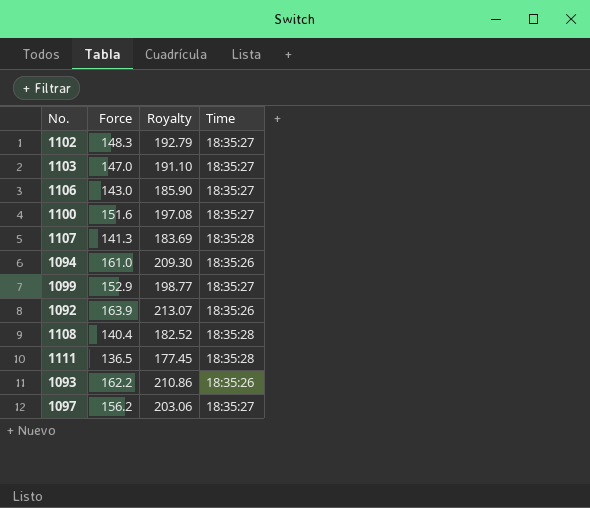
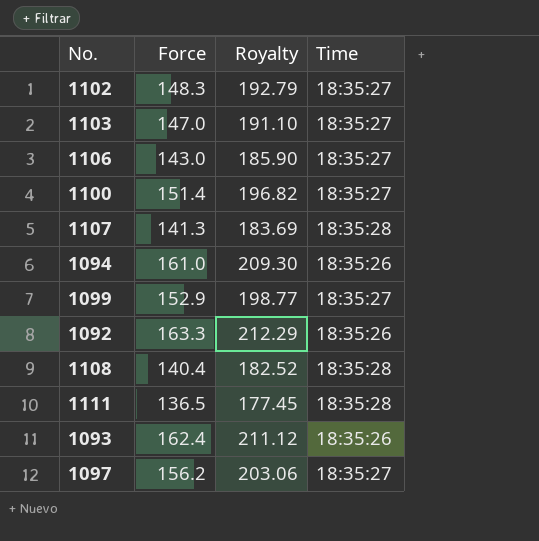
1100 | Force: 151.6 -> 151.4
1100 | Royalty: 197.08 -> 196.82
1092 | Force: 163.9 -> 163.3
1092 | Royalty: 213.07 -> 212.29
1093 | Force: 162.2 -> 162.4
1093 | Royalty: 210.86 -> 211.12

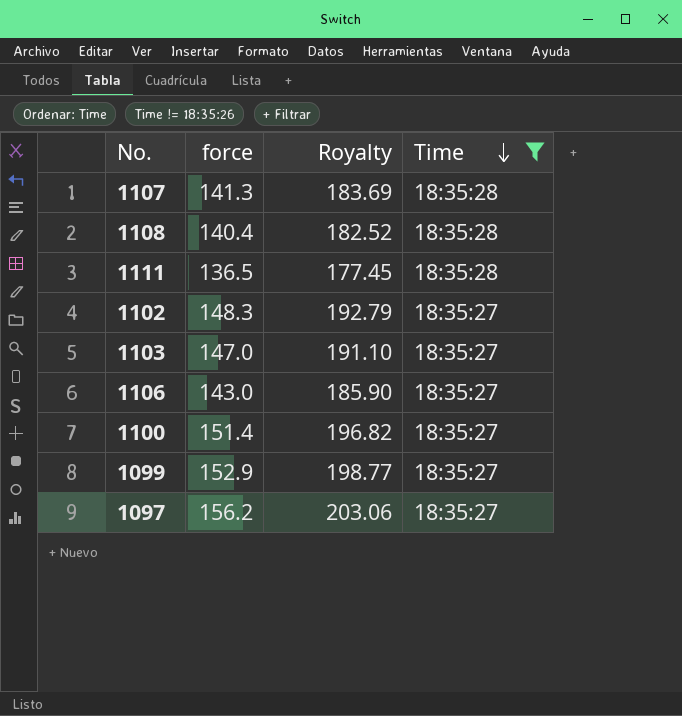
filter: none -> Time != 18:35:26
row order: none -> Time descending
column name: Force -> force

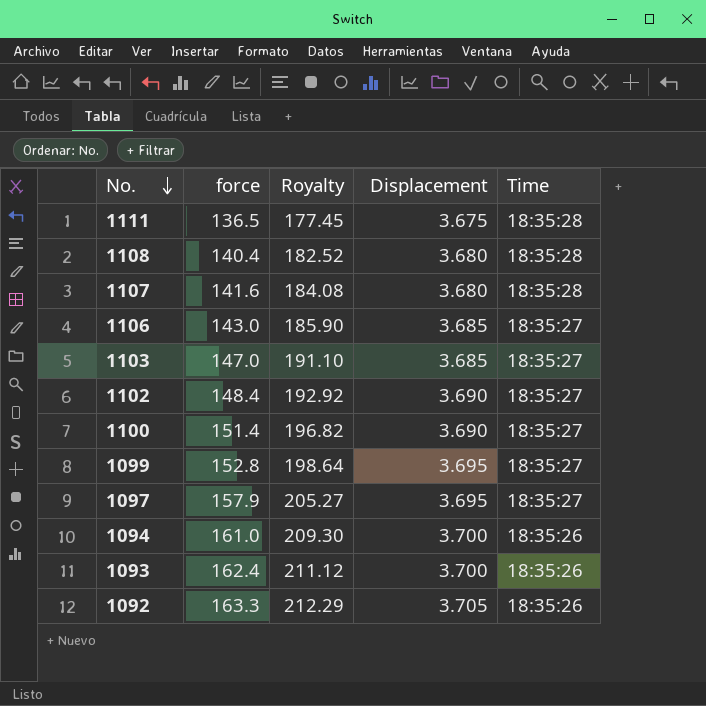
filter: Time != 18:35:26 -> none
row order: Time descending -> No. descending
column Displacement | position: none -> 4
1107 | force: 141.3 -> 141.6
1107 | Royalty: 183.69 -> 184.08
1102 | force: 148.3 -> 148.4
1102 | Royalty: 192.79 -> 192.92
1099 | force: 152.9 -> 152.8
1099 | Royalty: 198.77 -> 198.64
1097 | force: 156.2 -> 157.9
1097 | Royalty: 203.06 -> 205.27

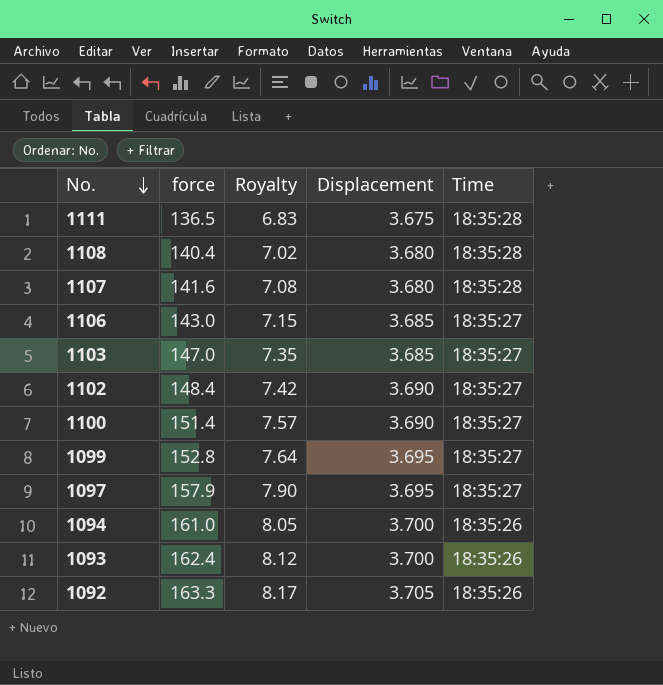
column Royalty | formula: [force] * 1.3 -> [force] * 0.05

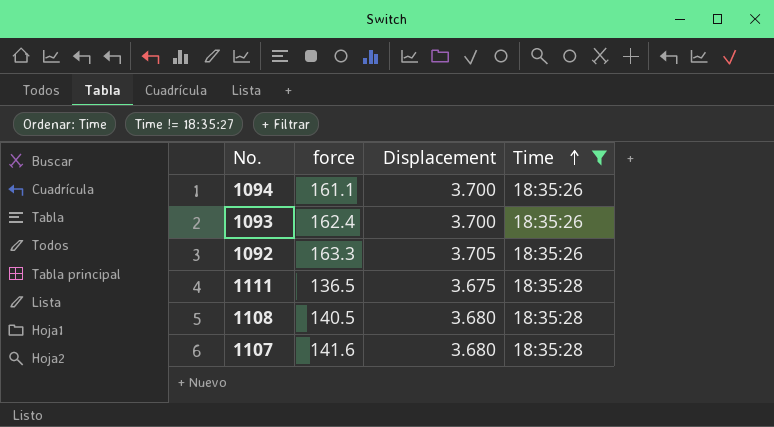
filter: none -> Time != 18:35:27
row order: No. descending -> Time ascending
column Royalty | formula: [force] * 0.05 -> none
1094 | force: 161.0 -> 161.1
1108 | force: 140.4 -> 140.5

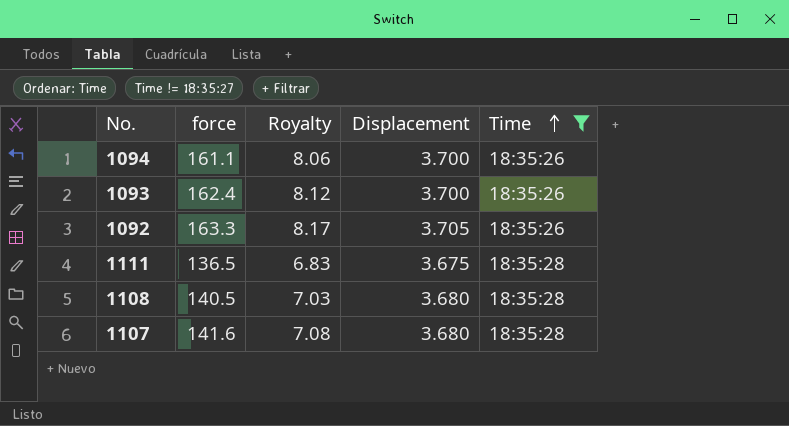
column Royalty | formula: none -> [force] * 0.05

